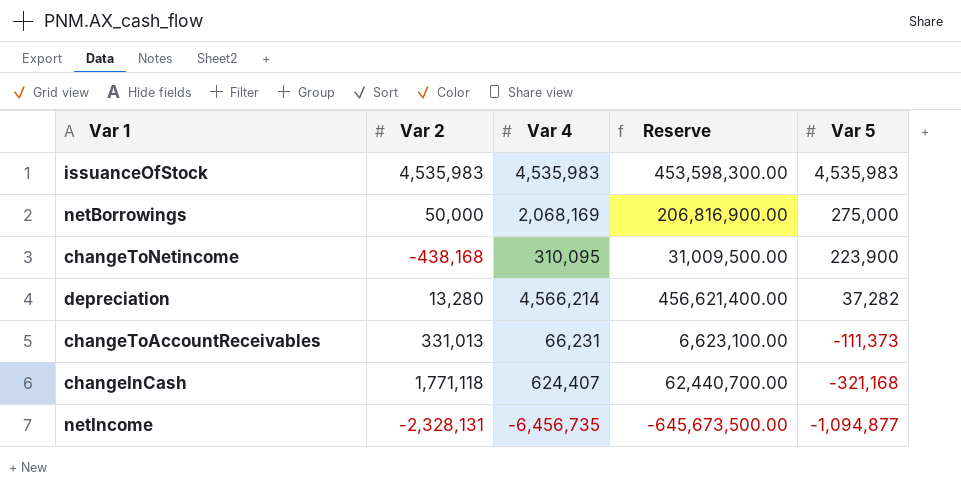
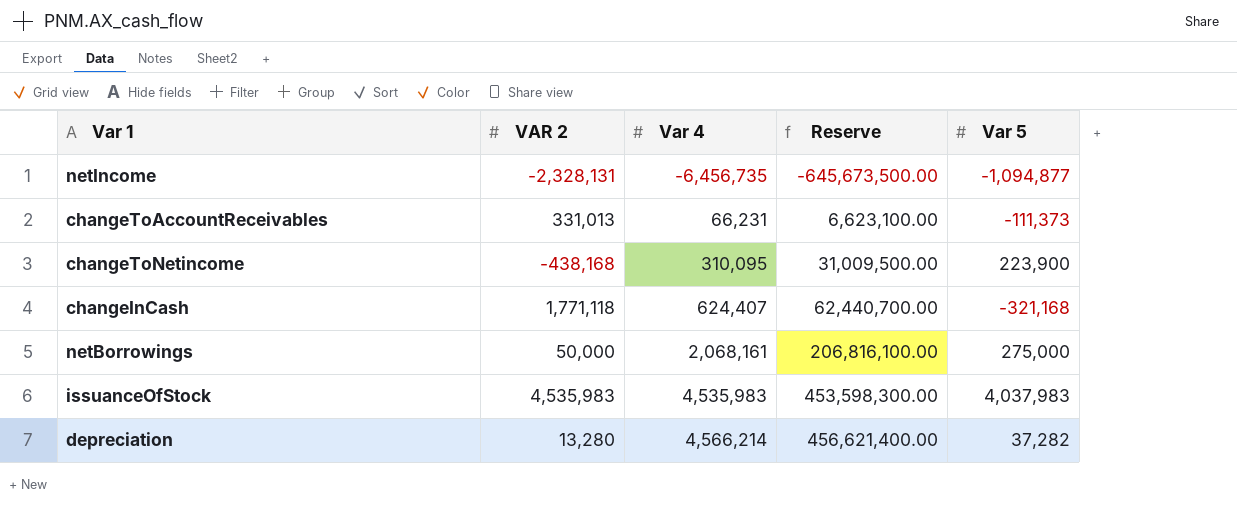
row order: Var 5 descending -> Var 4 ascending
column name: Var 2 -> VAR 2
netBorrowings | Var 4: 2,068,169 -> 2,068,161
netBorrowings | Reserve: 206,816,900.00 -> 206,816,100.00
issuanceOfStock | Var 5: 4,535,983 -> 4,037,983

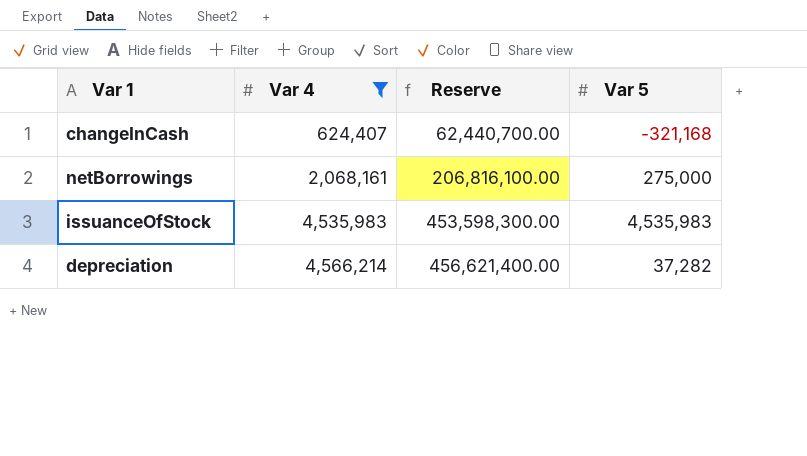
filter: none -> Var 4 >= 624,407
column VAR 2 | position: 2 -> none
issuanceOfStock | Var 5: 4,037,983 -> 4,535,983

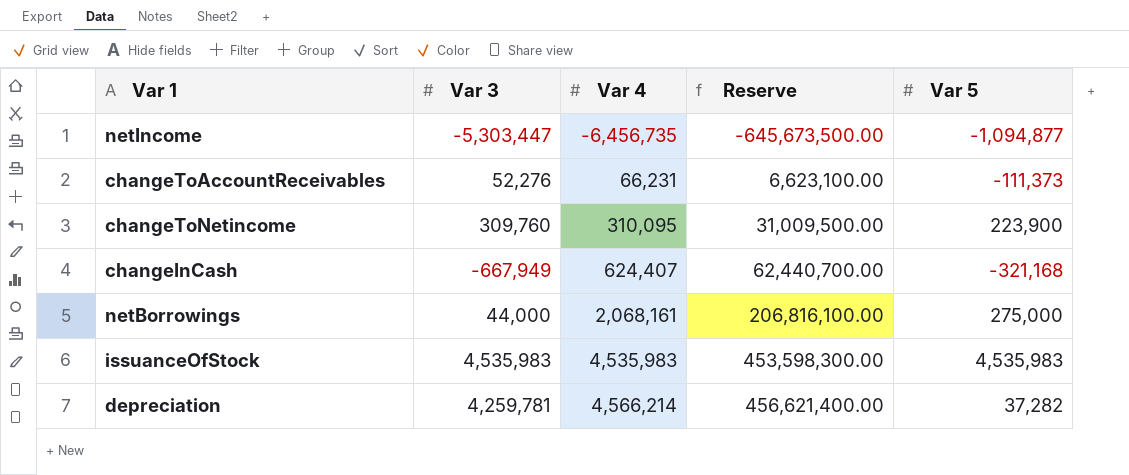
filter: Var 4 >= 624,407 -> none
column Var 3 | position: none -> 2

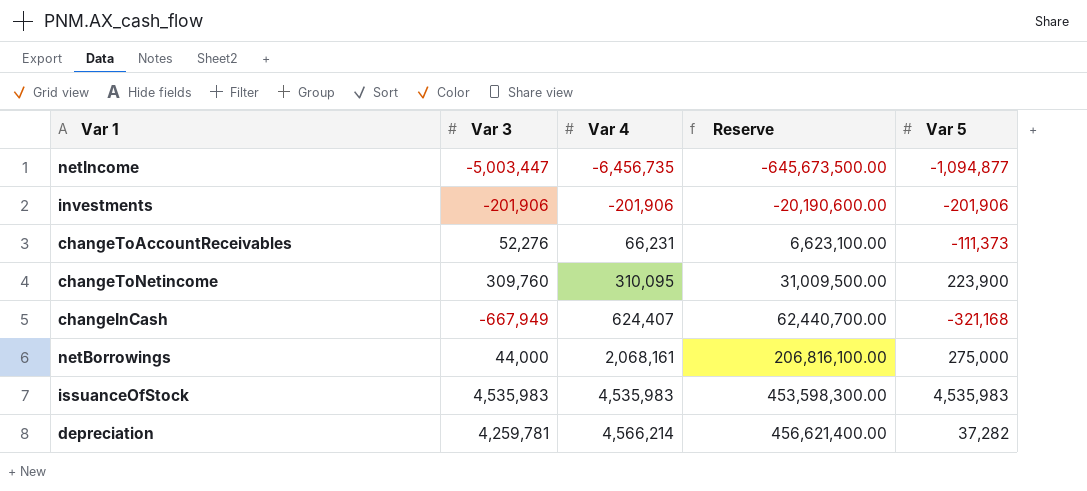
netIncome | Var 3: -5,303,447 -> -5,003,447
row investments: none -> -201,906 | -201,906 | -20,190,600.00 | -201,906

